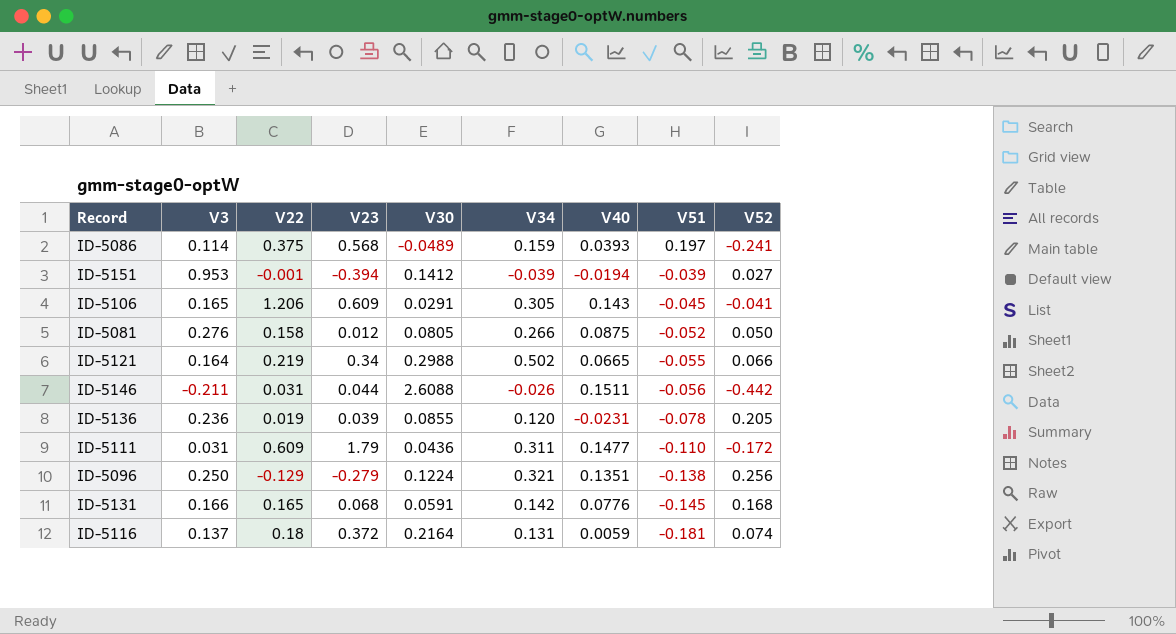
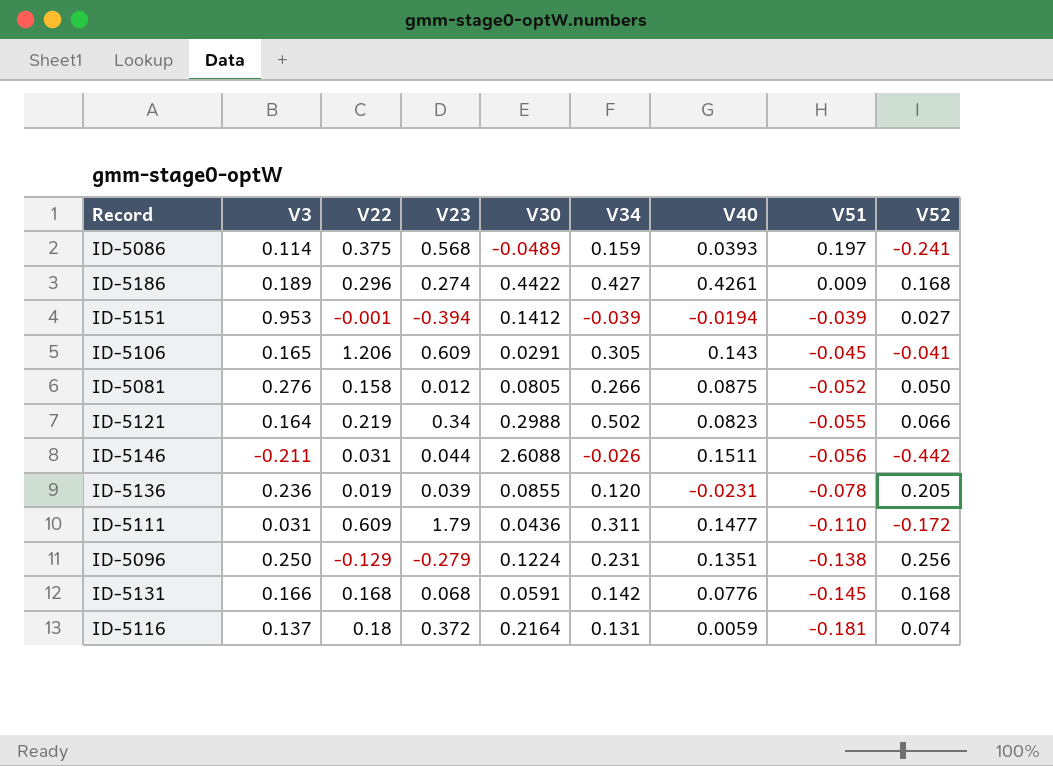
row ID-5186: none -> 0.189 | 0.296 | 0.274 | 0.4422 | 0.427 | 0.4261 | 0.009 | 0.168
ID-5121 | V40: 0.0665 -> 0.0823
ID-5096 | V34: 0.321 -> 0.231
ID-5131 | V22: 0.165 -> 0.168

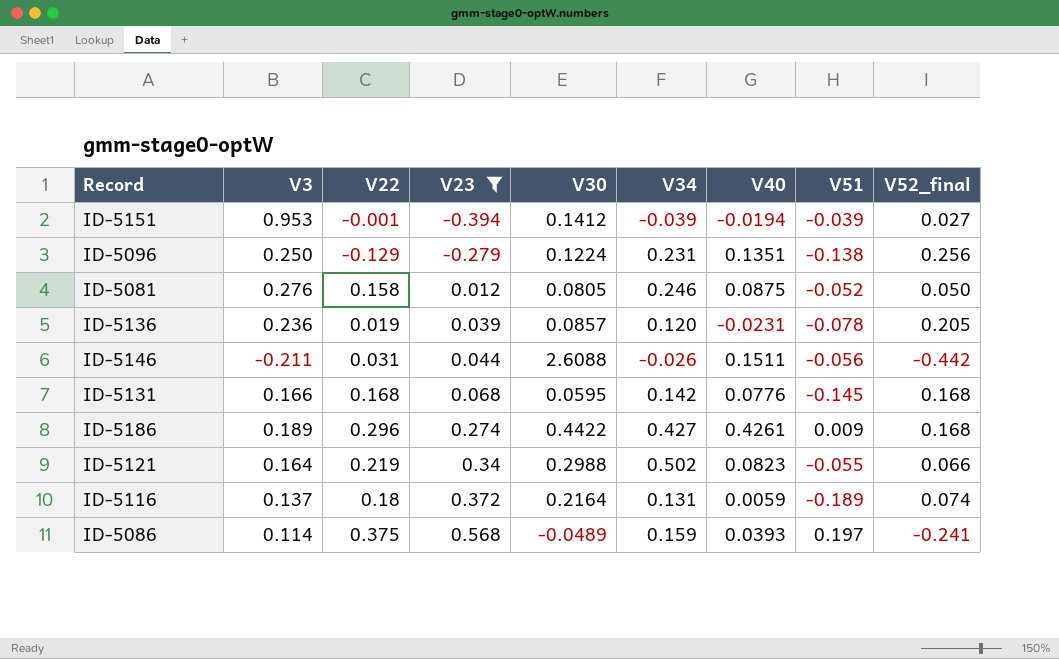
filter: none -> V23 <= 0.568
row order: V51 descending -> V23 ascending
column name: V52 -> V52_final
ID-5081 | V34: 0.266 -> 0.246
ID-5136 | V30: 0.0855 -> 0.0857
ID-5131 | V30: 0.0591 -> 0.0595
ID-5116 | V51: -0.181 -> -0.189

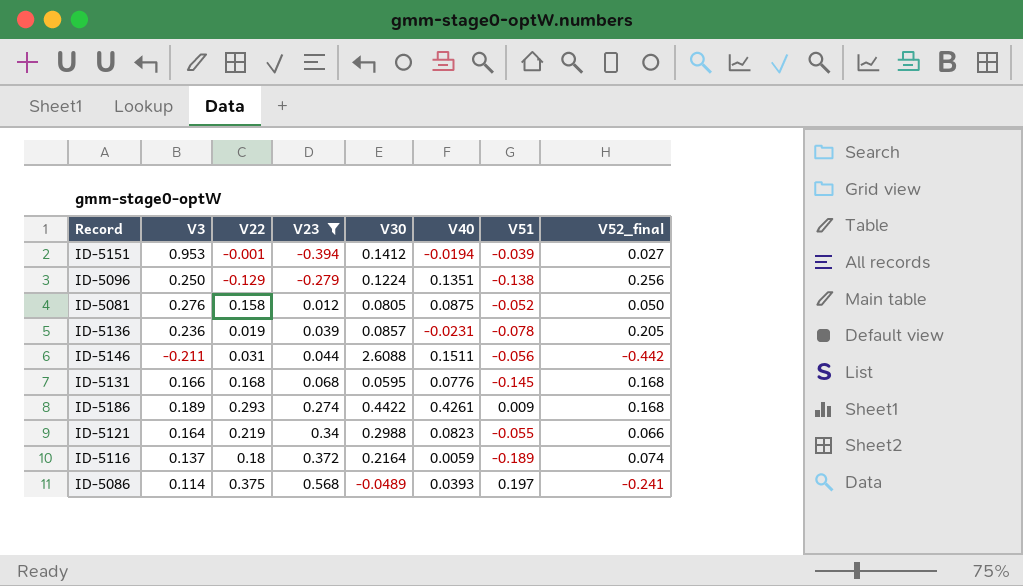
column V34 | position: 6 -> none
ID-5186 | V22: 0.296 -> 0.293

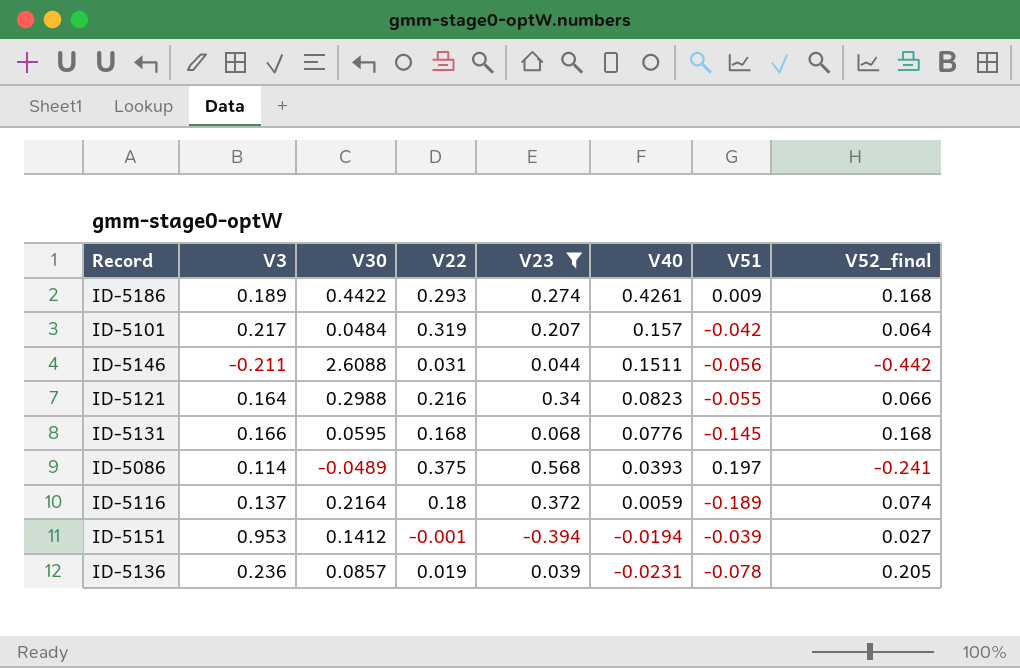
row order: V23 ascending -> V40 descending
column V30 | position: 5 -> 3
row ID-5096: 0.250 | -0.129 | -0.279 | 0.1224 | 0.1351 | -0.138 | 0.256 -> none
row ID-5081: 0.276 | 0.158 | 0.012 | 0.0805 | 0.0875 | -0.052 | 0.050 -> none
row ID-5101: none -> 0.217 | 0.0484 | 0.319 | 0.207 | 0.157 | -0.042 | 0.064
ID-5121 | V22: 0.219 -> 0.216

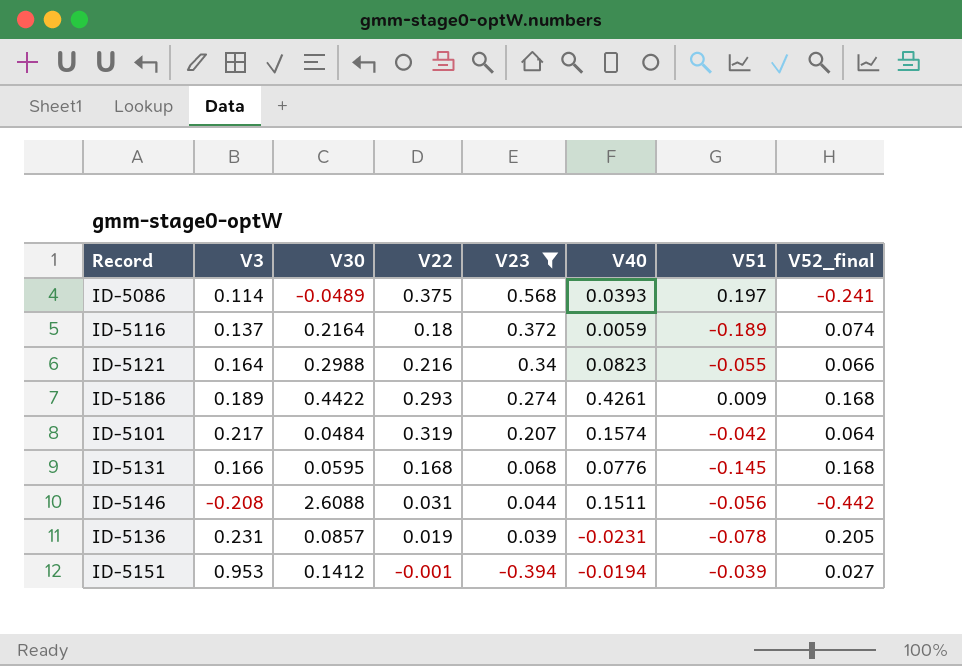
row order: V40 descending -> V23 descending
ID-5101 | V40: 0.157 -> 0.1574
ID-5146 | V3: -0.211 -> -0.208
ID-5136 | V3: 0.236 -> 0.231

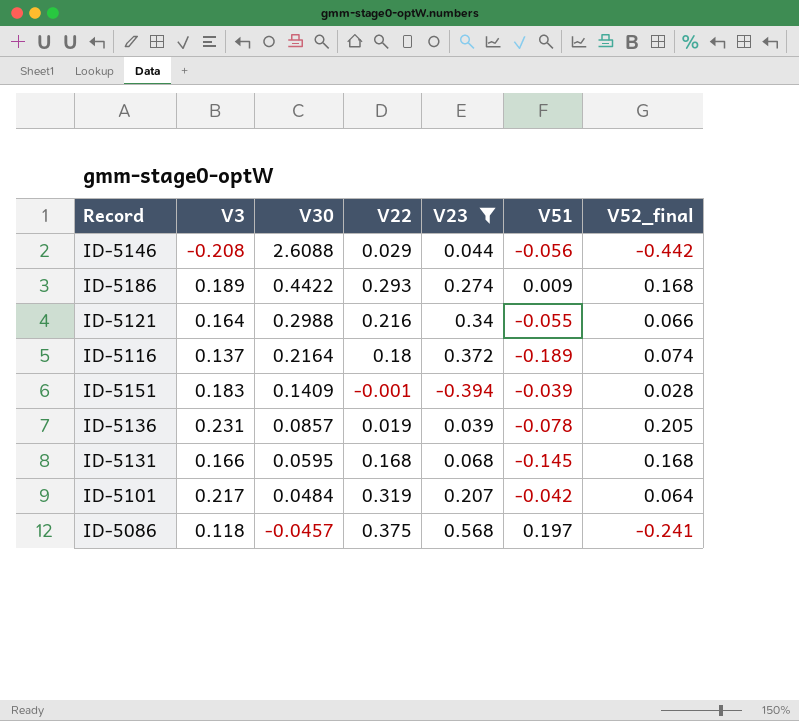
row order: V23 descending -> V30 descending
column V40 | position: 6 -> none
ID-5146 | V22: 0.031 -> 0.029
ID-5151 | V3: 0.953 -> 0.183
ID-5151 | V30: 0.1412 -> 0.1409
ID-5151 | V52_final: 0.027 -> 0.028
ID-5086 | V3: 0.114 -> 0.118
ID-5086 | V30: -0.0489 -> -0.0457

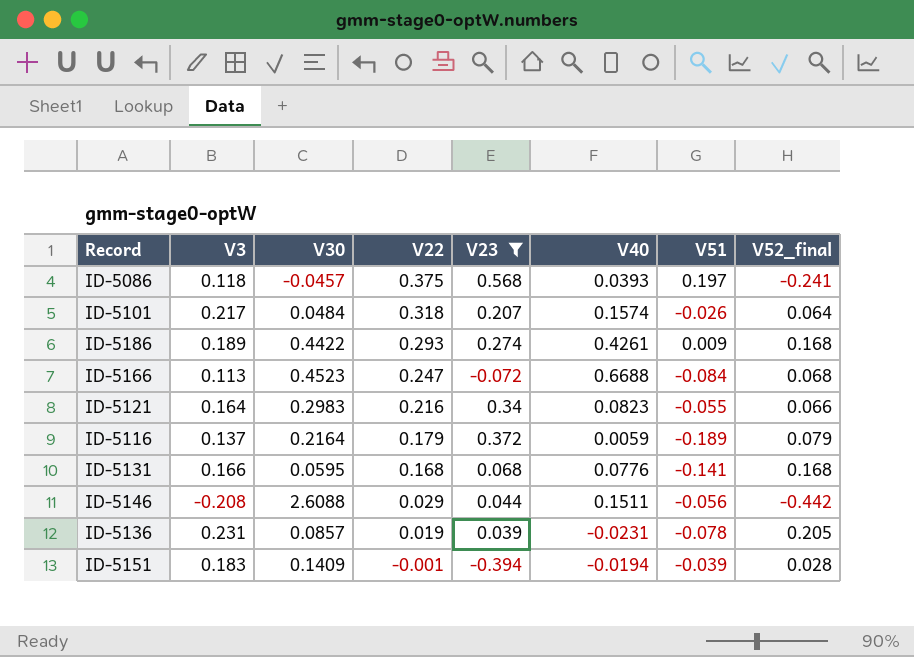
row order: V30 descending -> V22 descending
column V40 | position: none -> 6
ID-5101 | V22: 0.319 -> 0.318
ID-5101 | V51: -0.042 -> -0.026
row ID-5166: none -> 0.113 | 0.4523 | 0.247 | -0.072 | 0.6688 | -0.084 | 0.068
ID-5121 | V30: 0.2988 -> 0.2983
ID-5116 | V22: 0.18 -> 0.179
ID-5116 | V52_final: 0.074 -> 0.079
ID-5131 | V51: -0.145 -> -0.141

